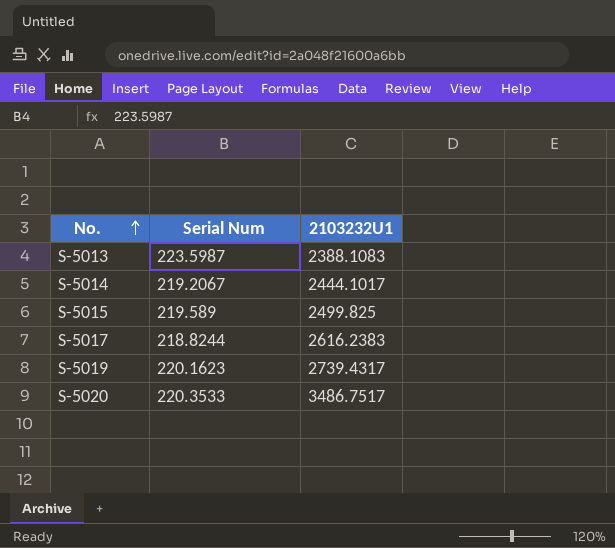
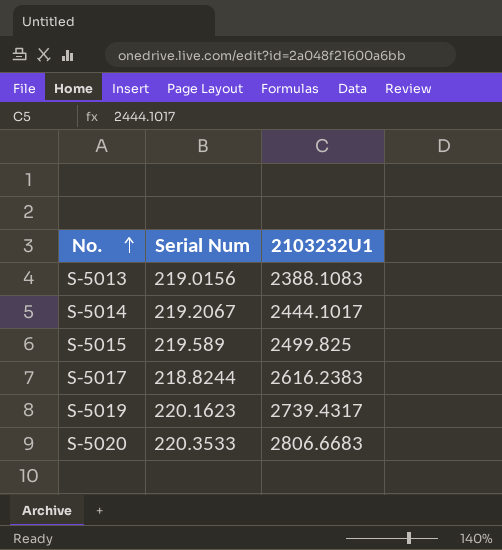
S-5013 | Serial Num: 223.5987 -> 219.0156
S-5020 | 2103232U1: 3486.7517 -> 2806.6683

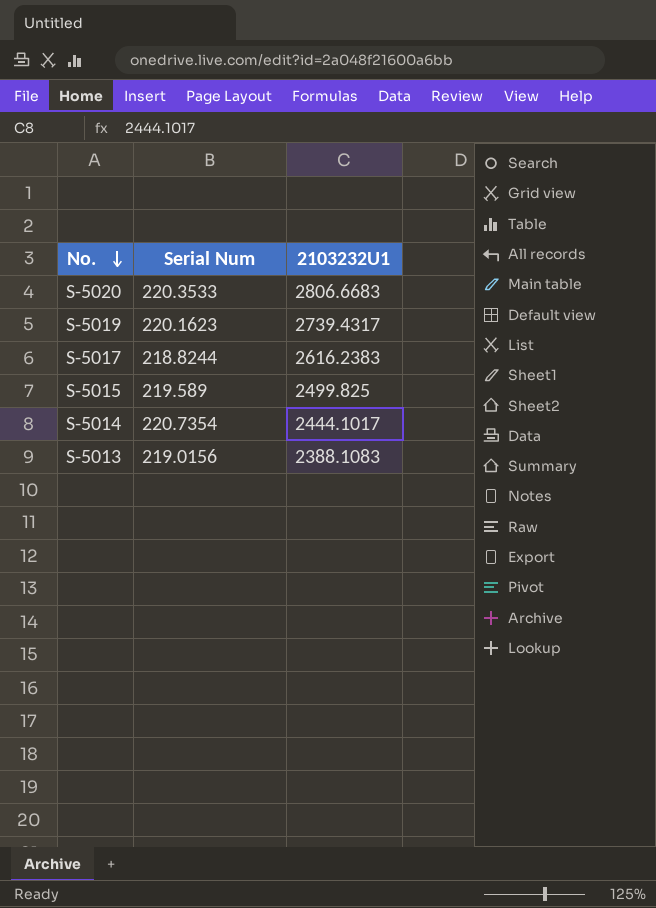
row order: No. ascending -> No. descending
S-5014 | Serial Num: 219.2067 -> 220.7354

